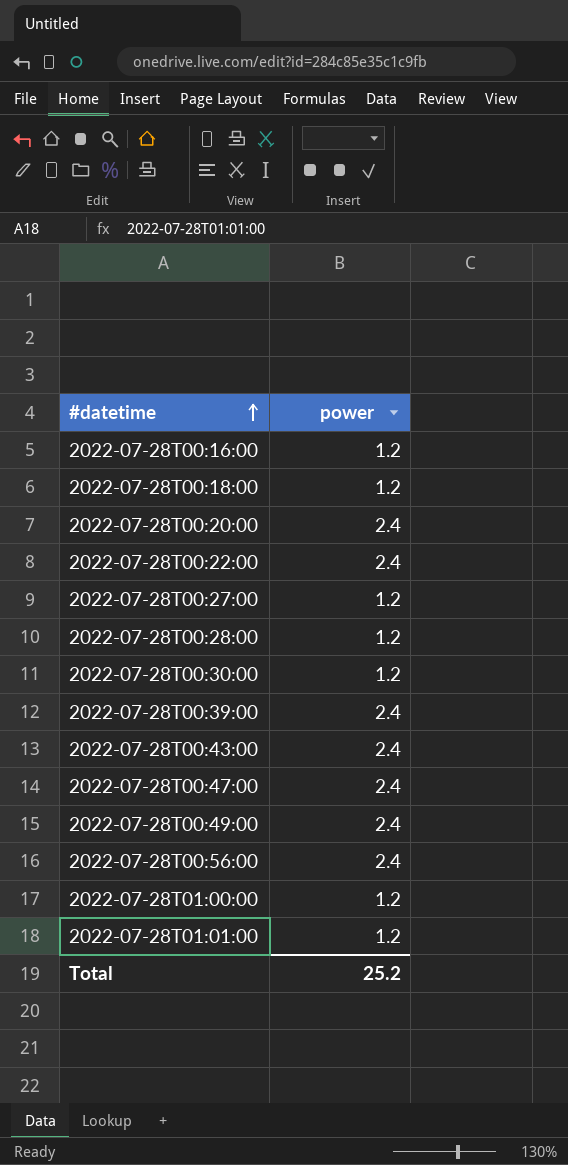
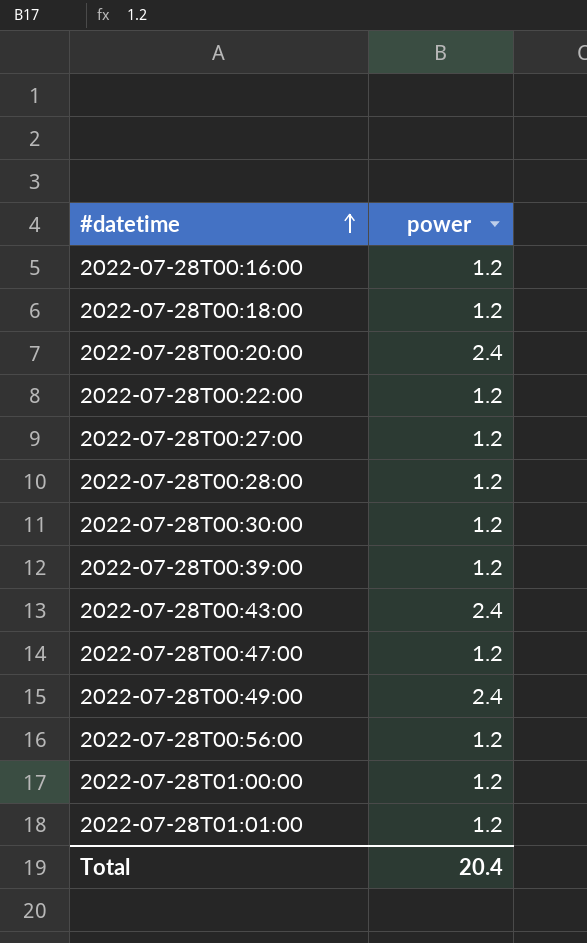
2022-07-28T00:22:00 | power: 2.4 -> 1.2
2022-07-28T00:39:00 | power: 2.4 -> 1.2
2022-07-28T00:47:00 | power: 2.4 -> 1.2
2022-07-28T00:56:00 | power: 2.4 -> 1.2
Total | power: 25.2 -> 20.4

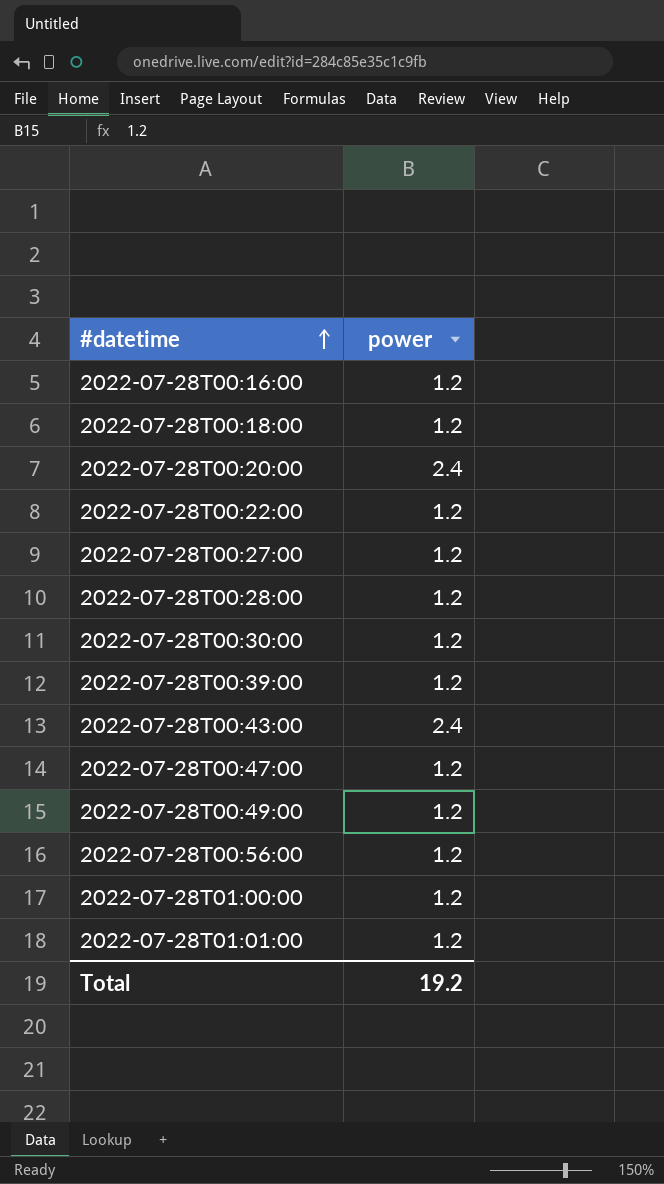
2022-07-28T00:49:00 | power: 2.4 -> 1.2
Total | power: 20.4 -> 19.2

